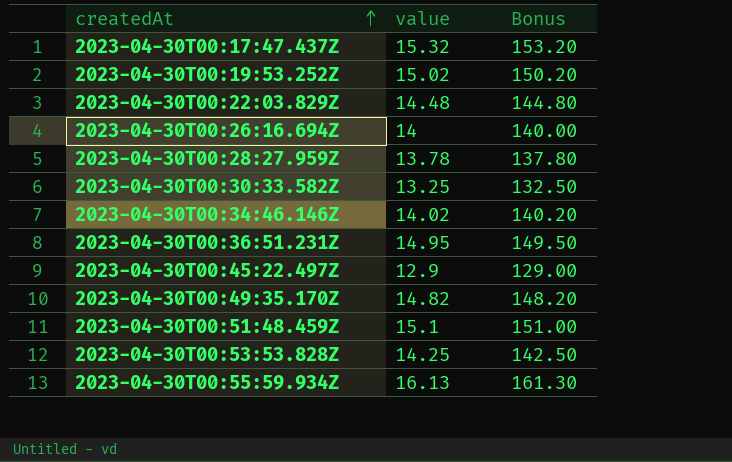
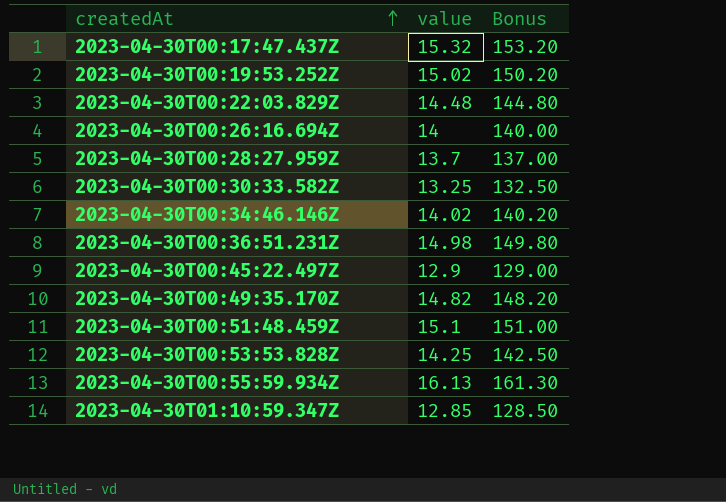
2023-04-30T00:28:27.959Z | value: 13.78 -> 13.7
2023-04-30T00:28:27.959Z | Bonus: 137.80 -> 137.00
2023-04-30T00:36:51.231Z | value: 14.95 -> 14.98
2023-04-30T00:36:51.231Z | Bonus: 149.50 -> 149.80
row 2023-04-30T01:10:59.347Z: none -> 12.85 | 128.50

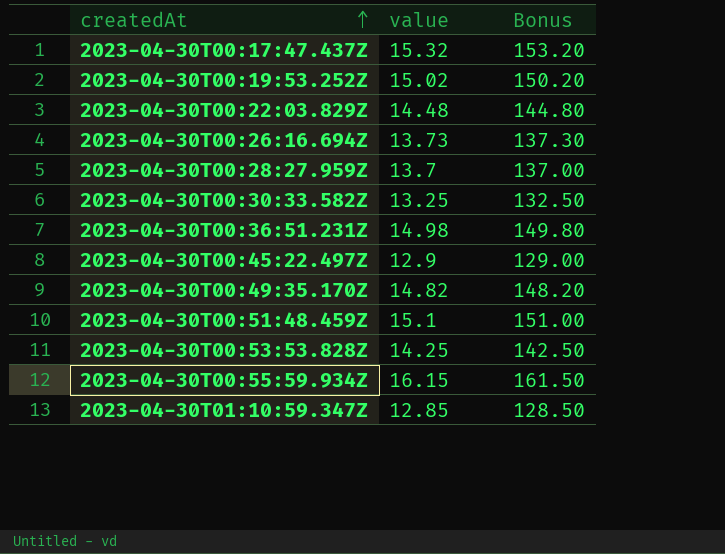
row 2023-04-30T00:34:46.146Z: 14.02 | 140.20 -> none
2023-04-30T00:26:16.694Z | value: 14 -> 13.73
2023-04-30T00:26:16.694Z | Bonus: 140.00 -> 137.30
2023-04-30T00:55:59.934Z | value: 16.13 -> 16.15
2023-04-30T00:55:59.934Z | Bonus: 161.30 -> 161.50

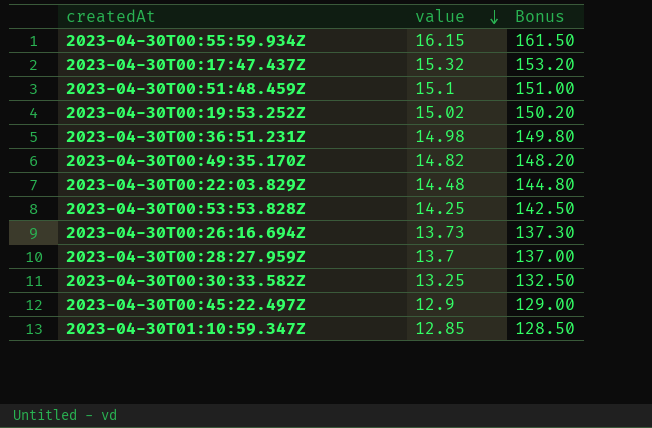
row order: createdAt ascending -> value descending

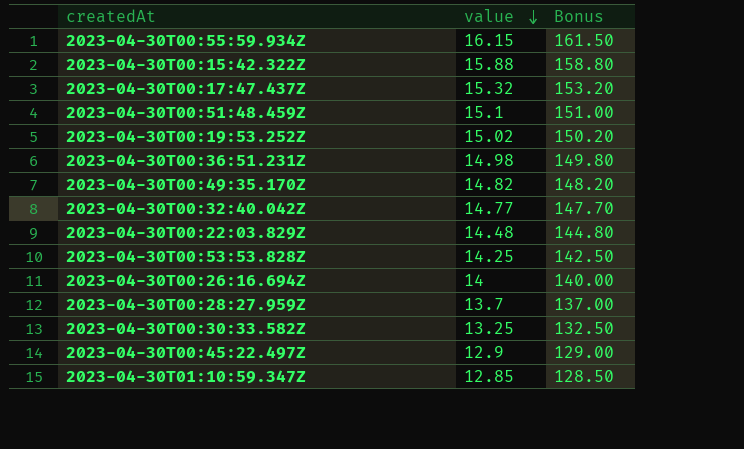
row 2023-04-30T00:15:42.322Z: none -> 15.88 | 158.80
row 2023-04-30T00:32:40.042Z: none -> 14.77 | 147.70
2023-04-30T00:26:16.694Z | value: 13.73 -> 14
2023-04-30T00:26:16.694Z | Bonus: 137.30 -> 140.00

